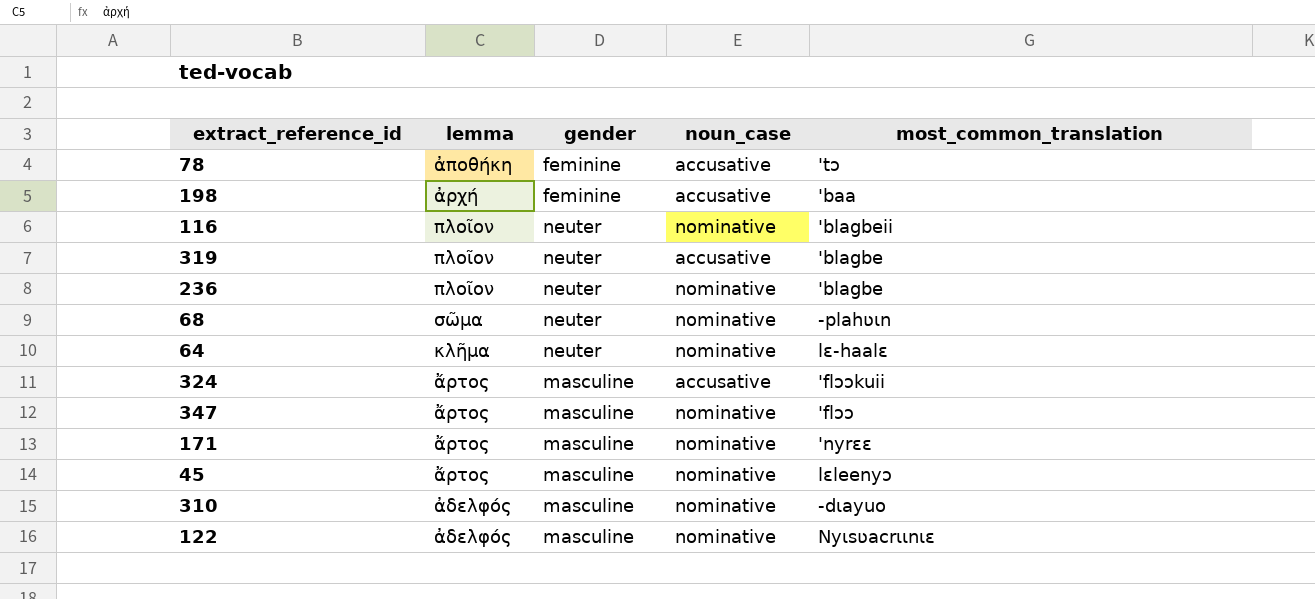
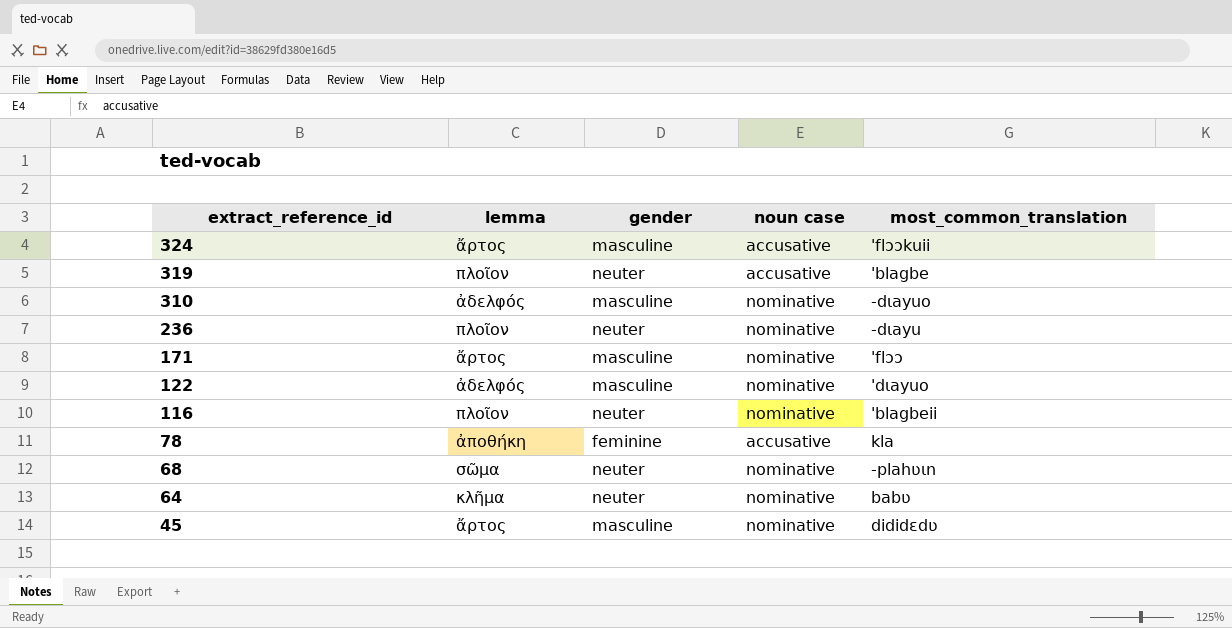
row order: none -> extract_reference_id descending
column name: noun_case -> noun case
row 198: ἀρχή | feminine | accusative | 'baa -> none
row 347: ἄρτος | masculine | nominative | 'flɔɔ -> none
236 | most_common_translation: 'blagbe -> ‑dɩayu
171 | most_common_translation: 'nyrɛɛ -> 'flɔɔ
122 | most_common_translation: Nyɩsʋacrɩɩnɩɛ -> 'dɩayuo
78 | most_common_translation: 'tɔ -> kla
64 | most_common_translation: lɛ‑haalɛ -> babʋ
45 | most_common_translation: lɛleenyɔ -> dididɛdʋ

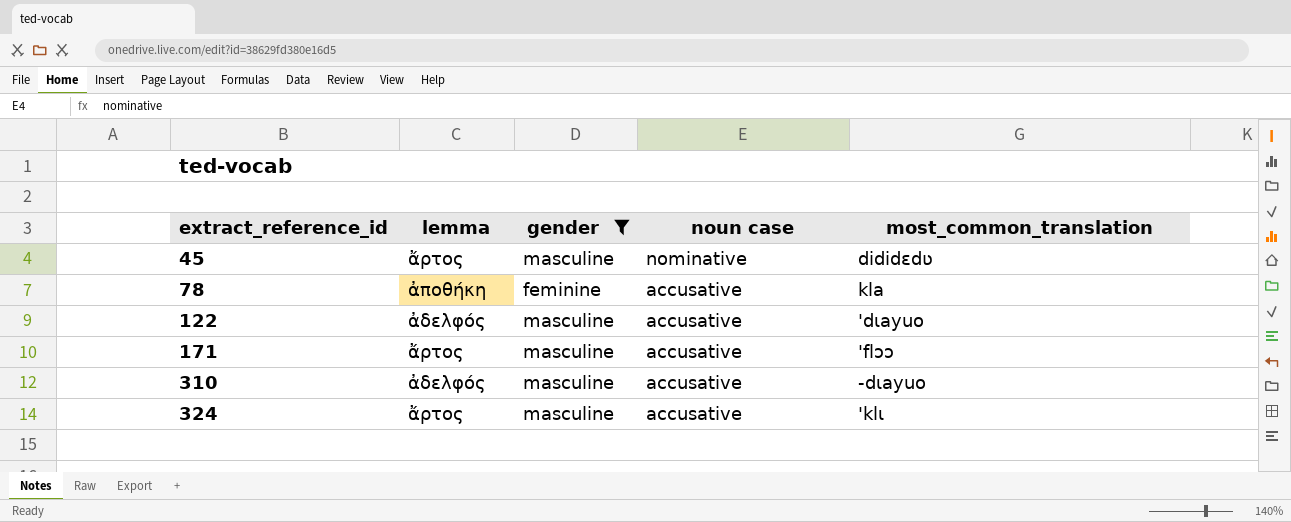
filter: none -> gender != neuter
row order: extract_reference_id descending -> extract_reference_id ascending
122 | noun case: nominative -> accusative
171 | noun case: nominative -> accusative
310 | noun case: nominative -> accusative
324 | most_common_translation: 'flɔɔkuii -> 'klɩ

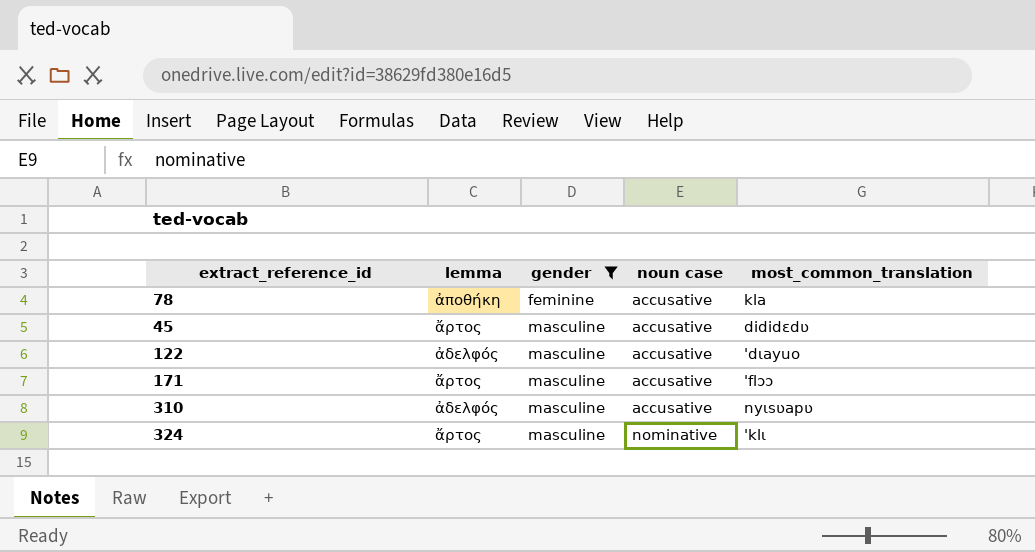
row order: extract_reference_id ascending -> gender ascending
45 | noun case: nominative -> accusative
310 | most_common_translation: ‑dɩayuo -> nyɩsʋapʋ
324 | noun case: accusative -> nominative

